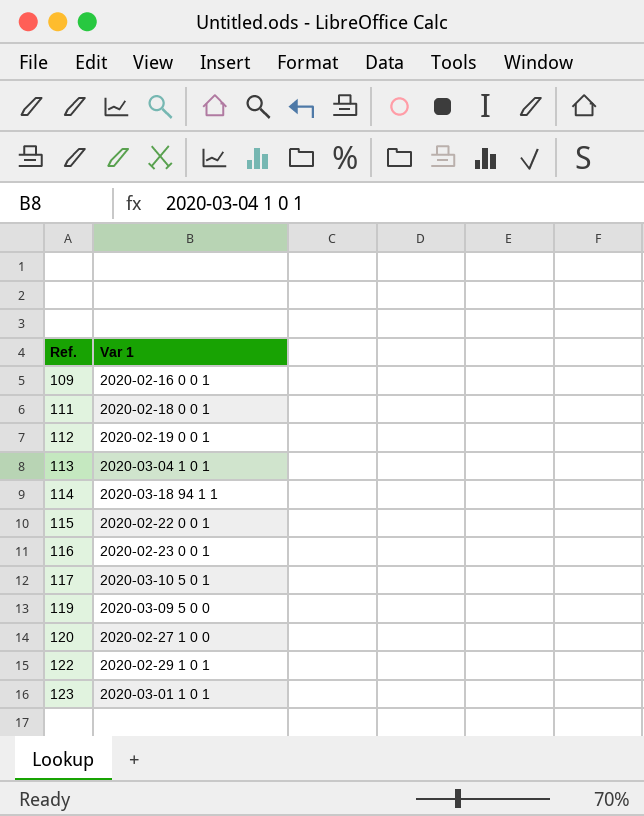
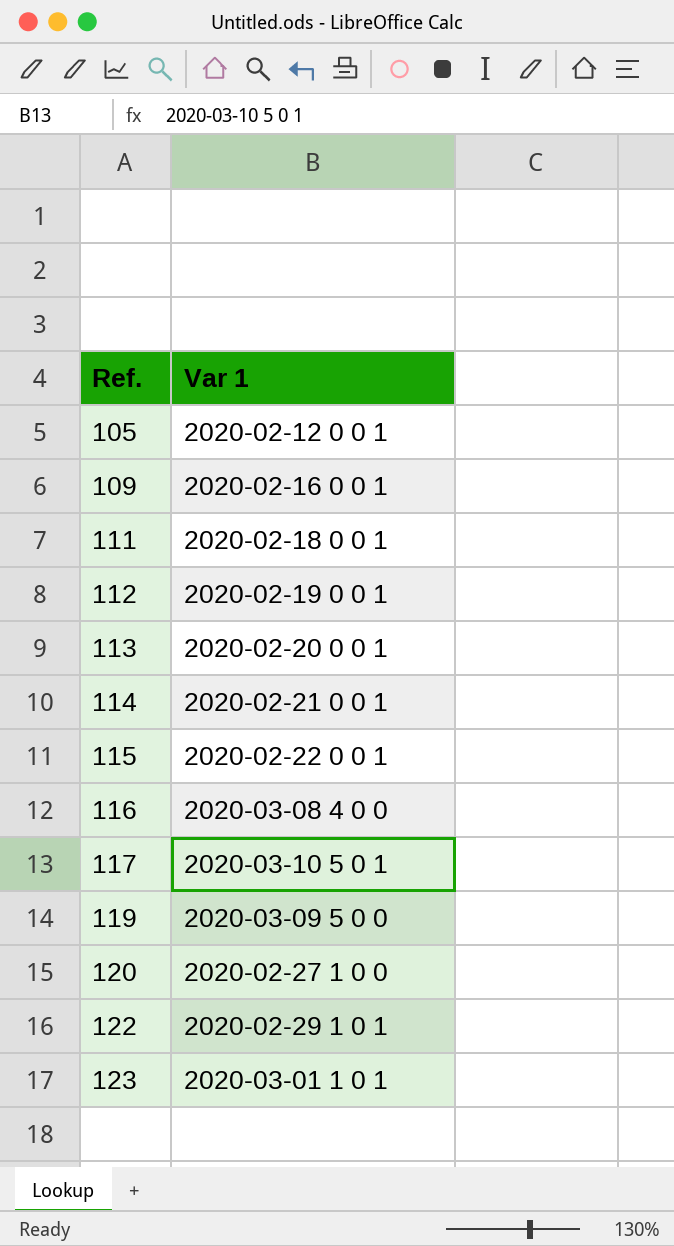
row 105: none -> 2020-02-12 0 0 1
113 | Var 1: 2020-03-04 1 0 1 -> 2020-02-20 0 0 1
114 | Var 1: 2020-03-18 94 1 1 -> 2020-02-21 0 0 1
116 | Var 1: 2020-02-23 0 0 1 -> 2020-03-08 4 0 0

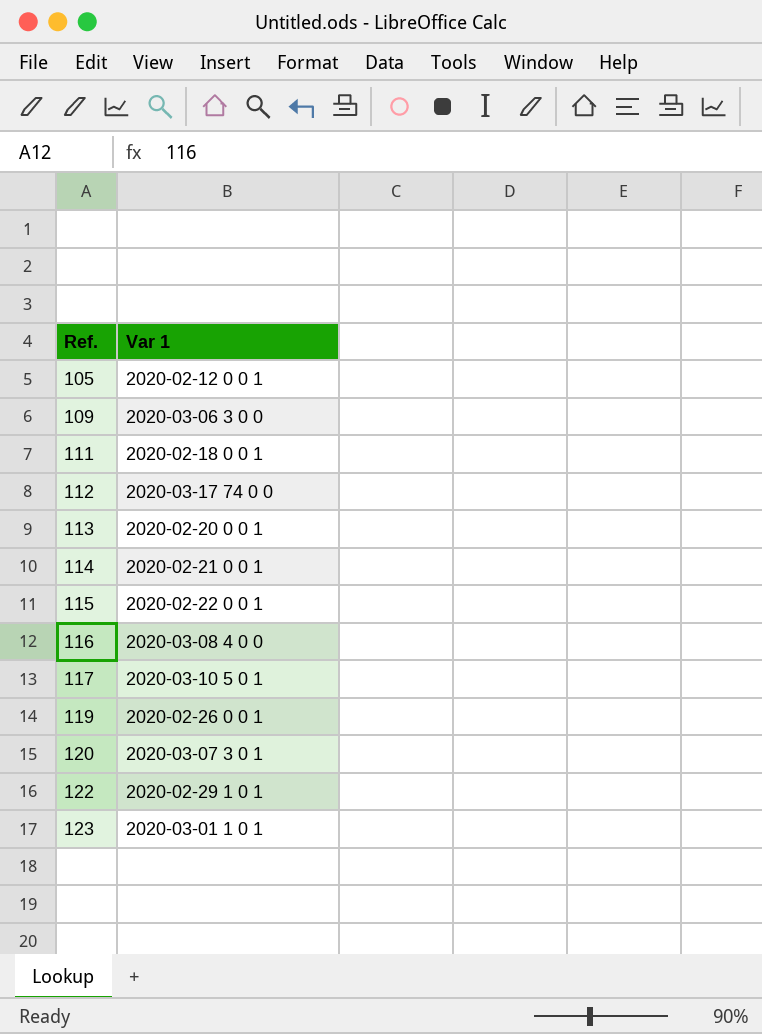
109 | Var 1: 2020-02-16 0 0 1 -> 2020-03-06 3 0 0
112 | Var 1: 2020-02-19 0 0 1 -> 2020-03-17 74 0 0
119 | Var 1: 2020-03-09 5 0 0 -> 2020-02-26 0 0 1
120 | Var 1: 2020-02-27 1 0 0 -> 2020-03-07 3 0 1

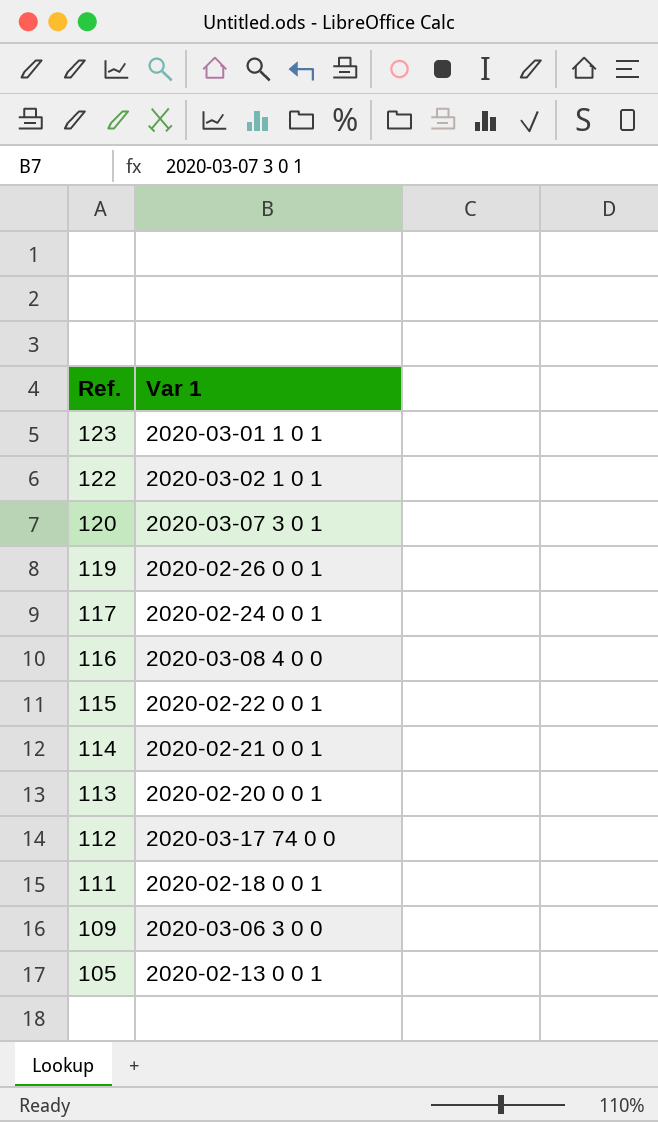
row order: Ref. ascending -> Ref. descending
122 | Var 1: 2020-02-29 1 0 1 -> 2020-03-02 1 0 1
117 | Var 1: 2020-03-10 5 0 1 -> 2020-02-24 0 0 1
105 | Var 1: 2020-02-12 0 0 1 -> 2020-02-13 0 0 1

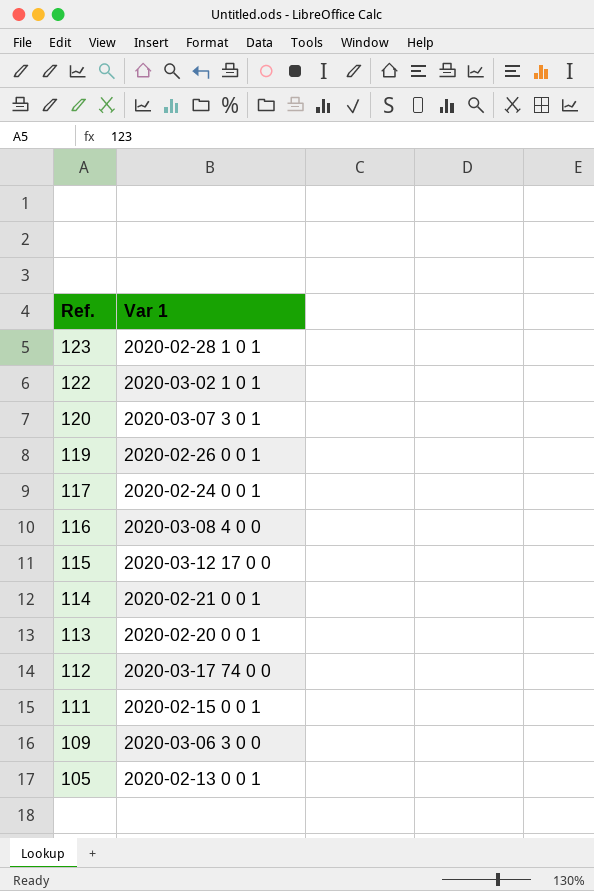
123 | Var 1: 2020-03-01 1 0 1 -> 2020-02-28 1 0 1
115 | Var 1: 2020-02-22 0 0 1 -> 2020-03-12 17 0 0
111 | Var 1: 2020-02-18 0 0 1 -> 2020-02-15 0 0 1

